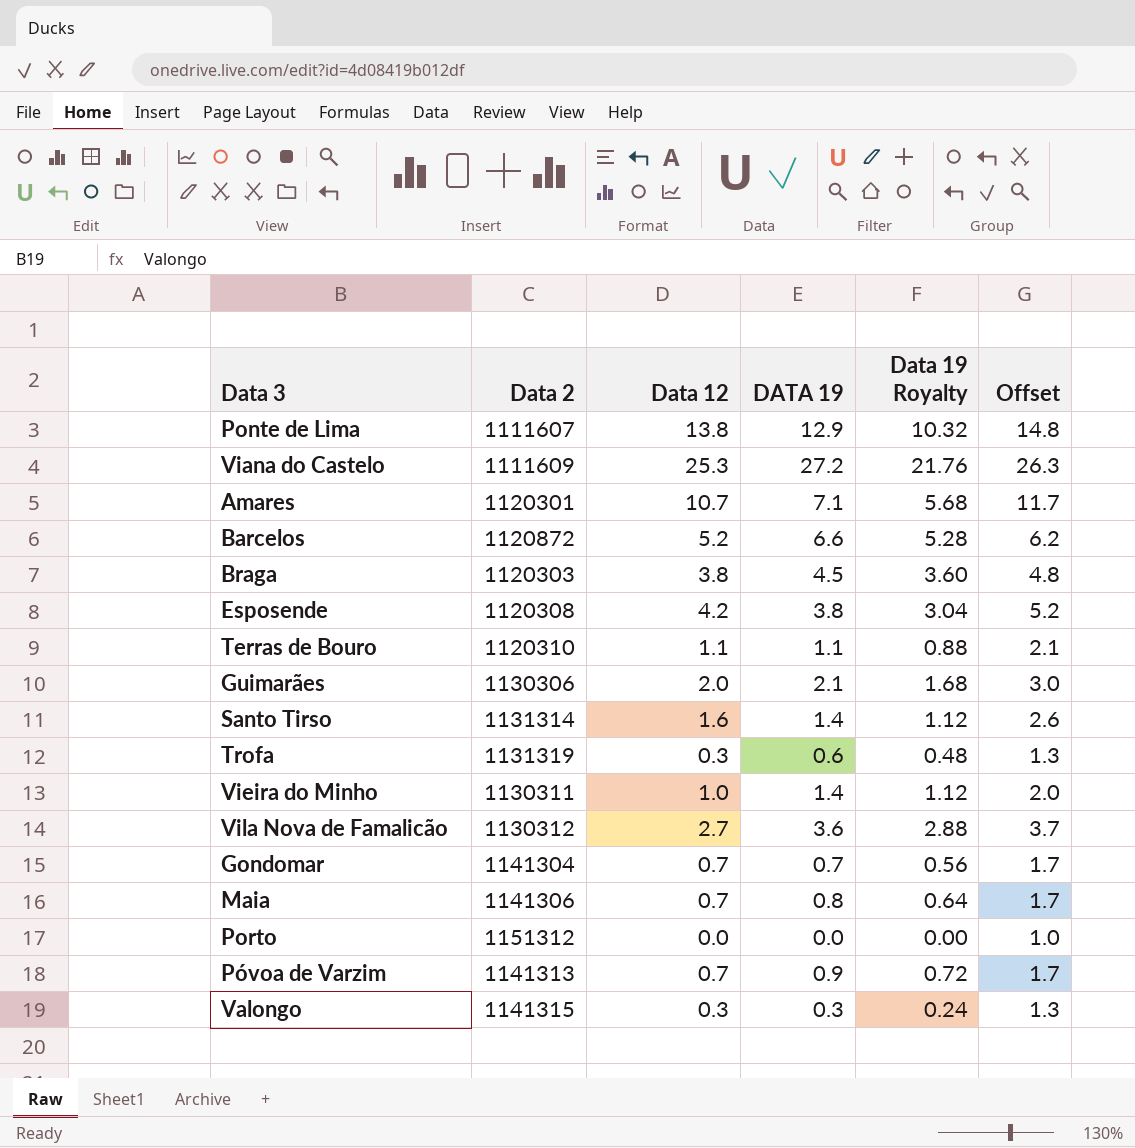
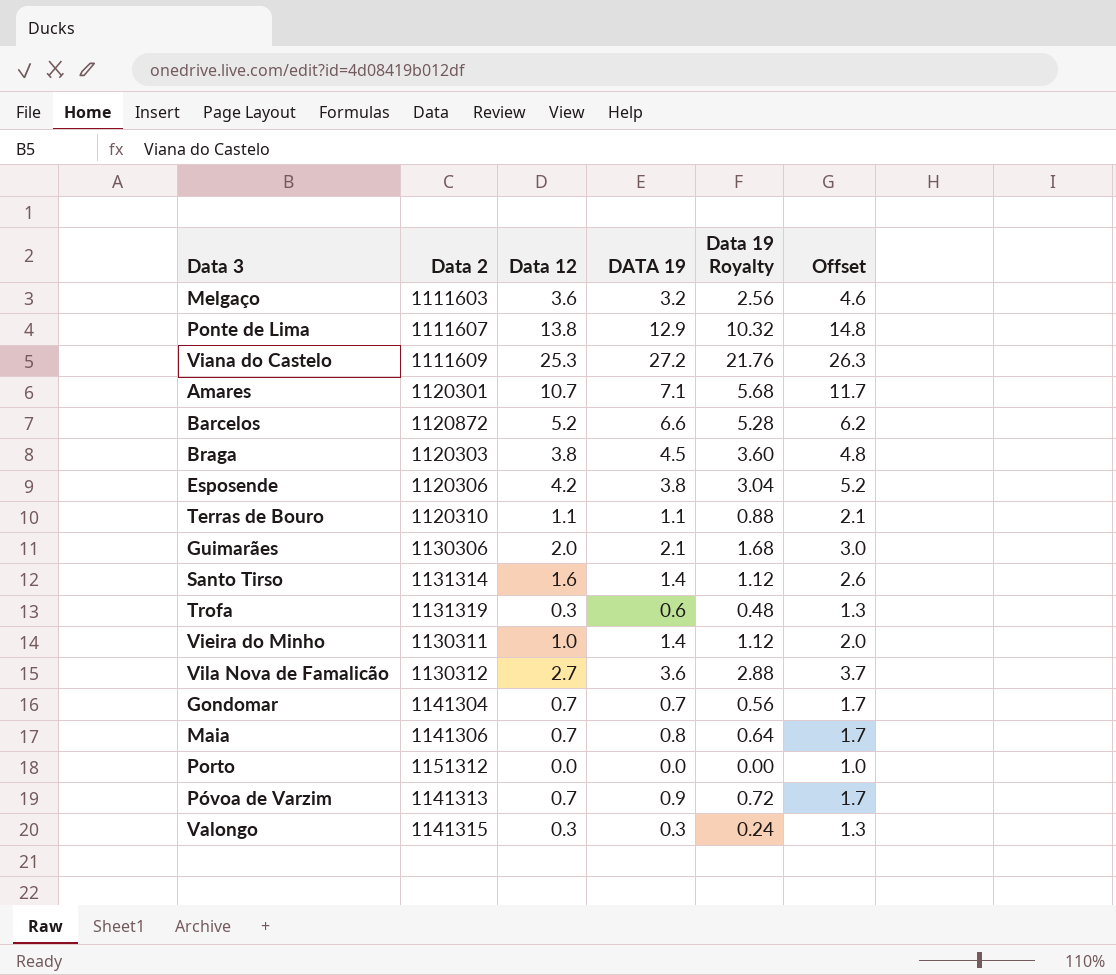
row Melgaço: none -> 1111603 | 3.6 | 3.2 | 2.56 | 4.6
Esposende | Data 2: 1120308 -> 1120306

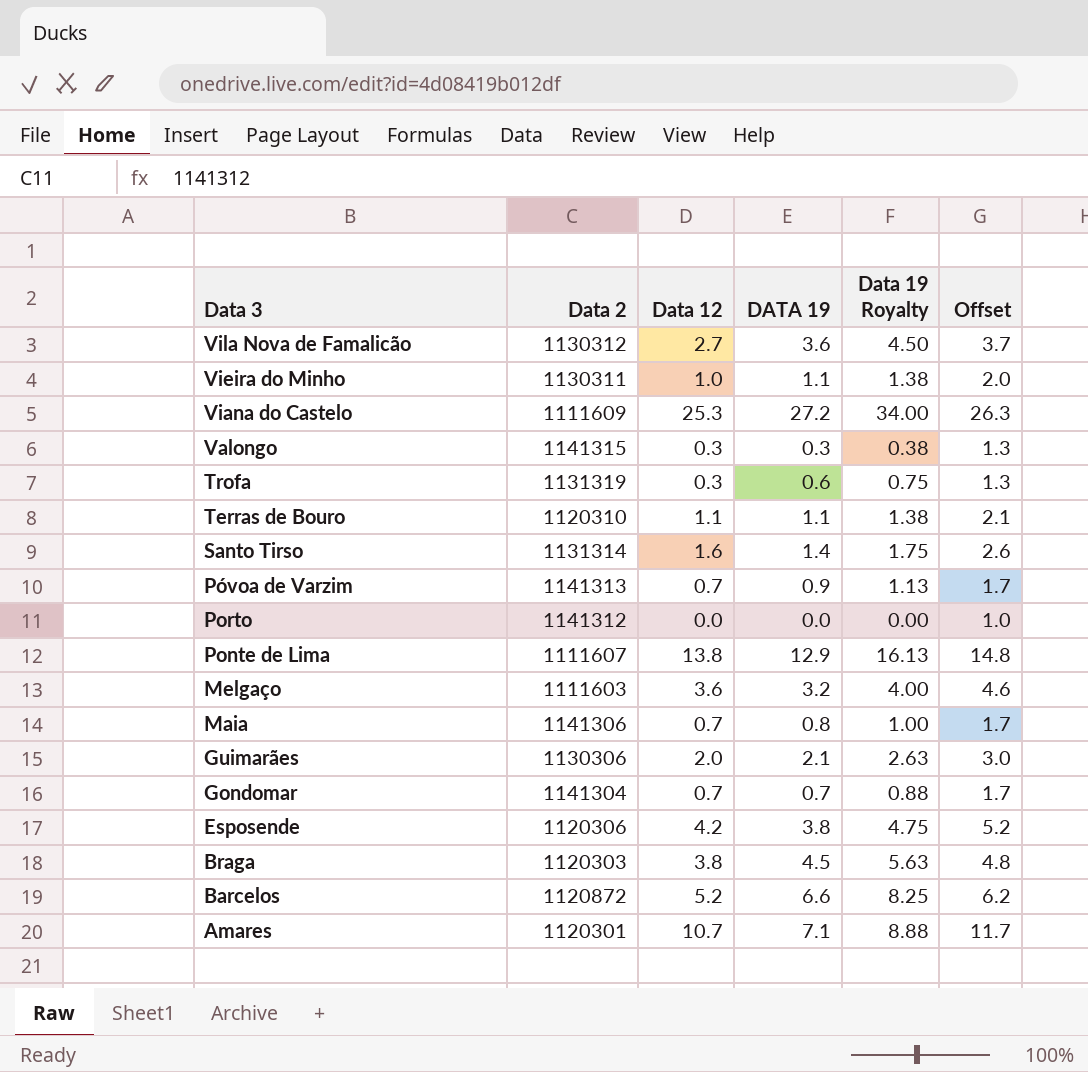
row order: none -> Data 3 descending
column Data 19 Royalty | formula: [DATA 19] * 0.8 -> [DATA 19] * 1.25
Vieira do Minho | DATA 19: 1.4 -> 1.1
Porto | Data 2: 1151312 -> 1141312

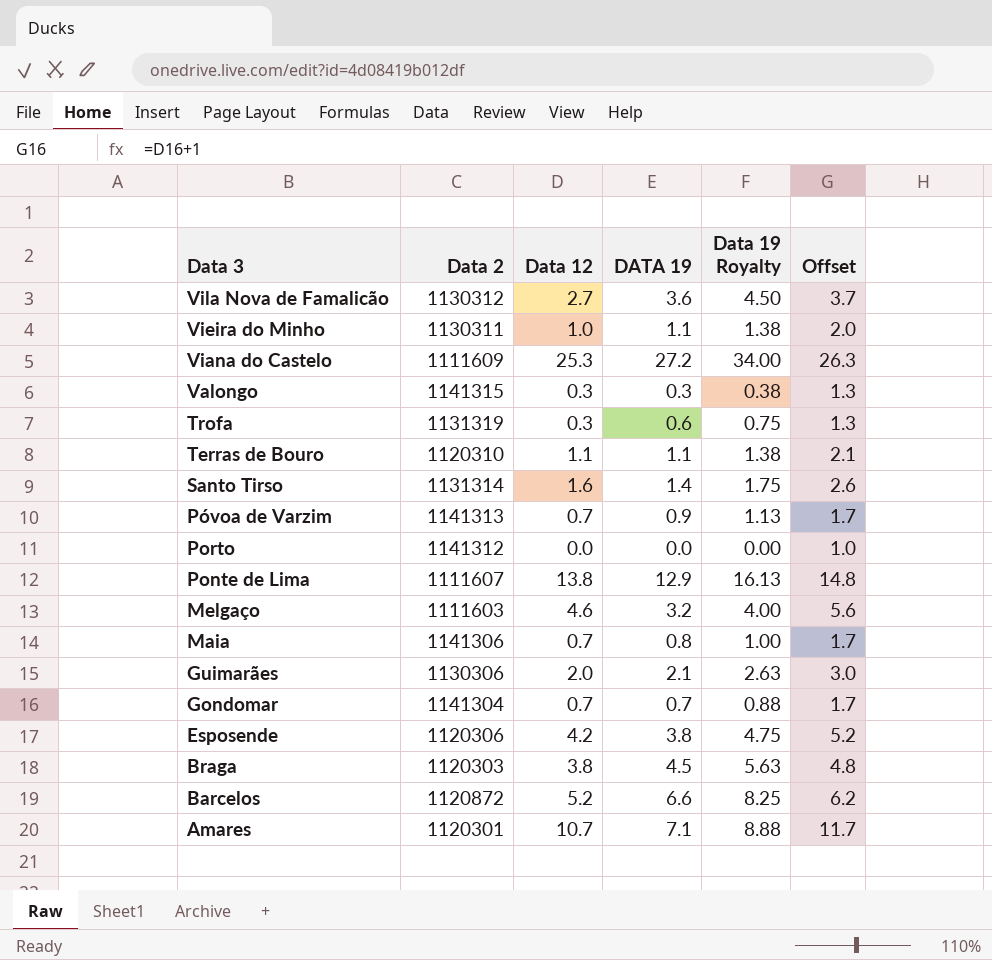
Melgaço | Data 12: 3.6 -> 4.6
Melgaço | Offset: 4.6 -> 5.6

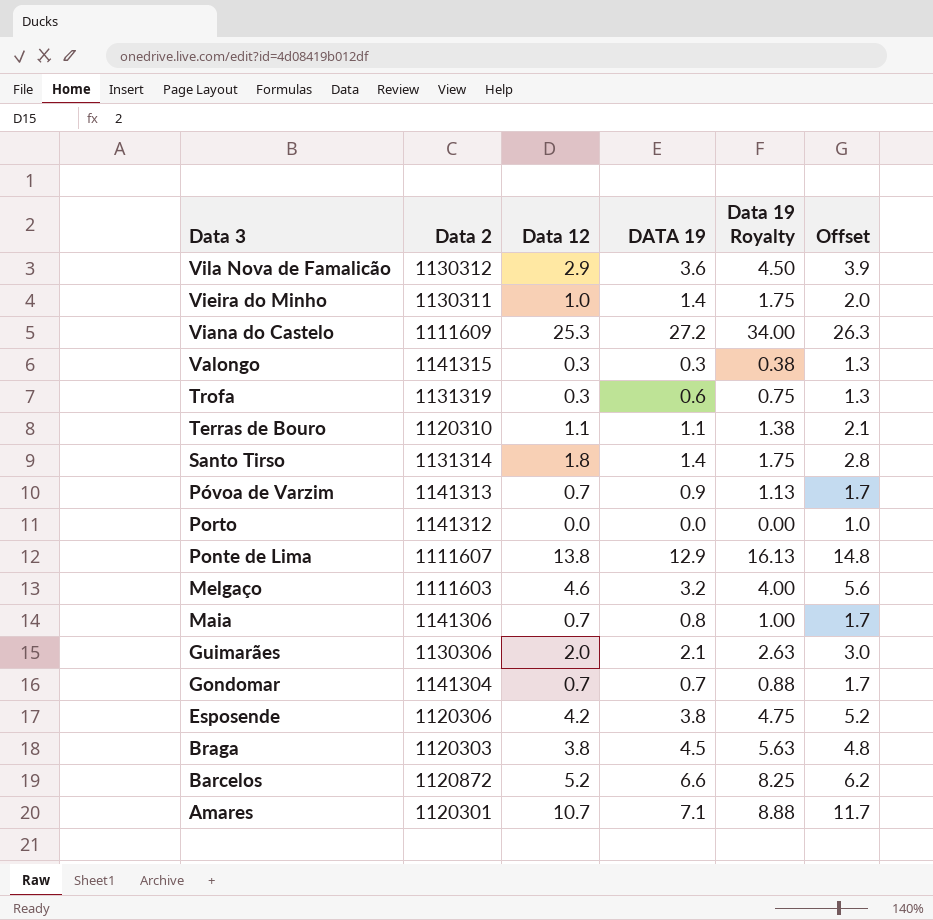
Vila Nova de Famalicão | Data 12: 2.7 -> 2.9
Vila Nova de Famalicão | Offset: 3.7 -> 3.9
Vieira do Minho | DATA 19: 1.1 -> 1.4
Vieira do Minho | Data 19 Royalty: 1.38 -> 1.75
Santo Tirso | Data 12: 1.6 -> 1.8
Santo Tirso | Offset: 2.6 -> 2.8

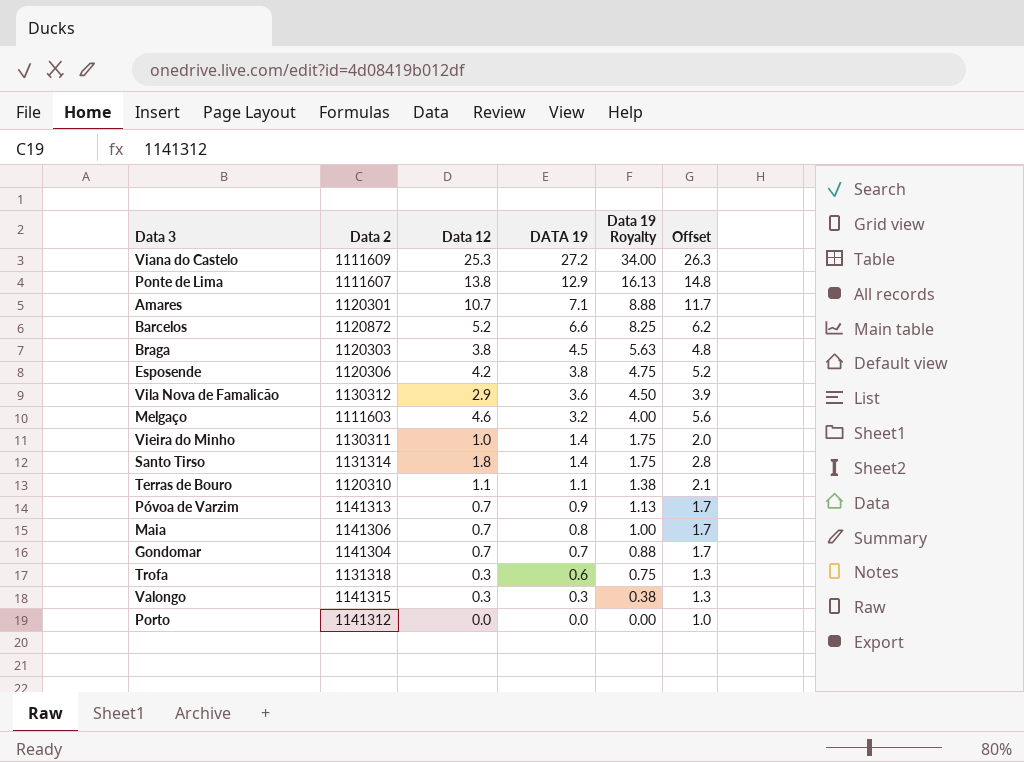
row order: Data 3 descending -> DATA 19 descending
row Guimarães: 1130306 | 2.0 | 2.1 | 2.63 | 3.0 -> none
Trofa | Data 2: 1131319 -> 1131318

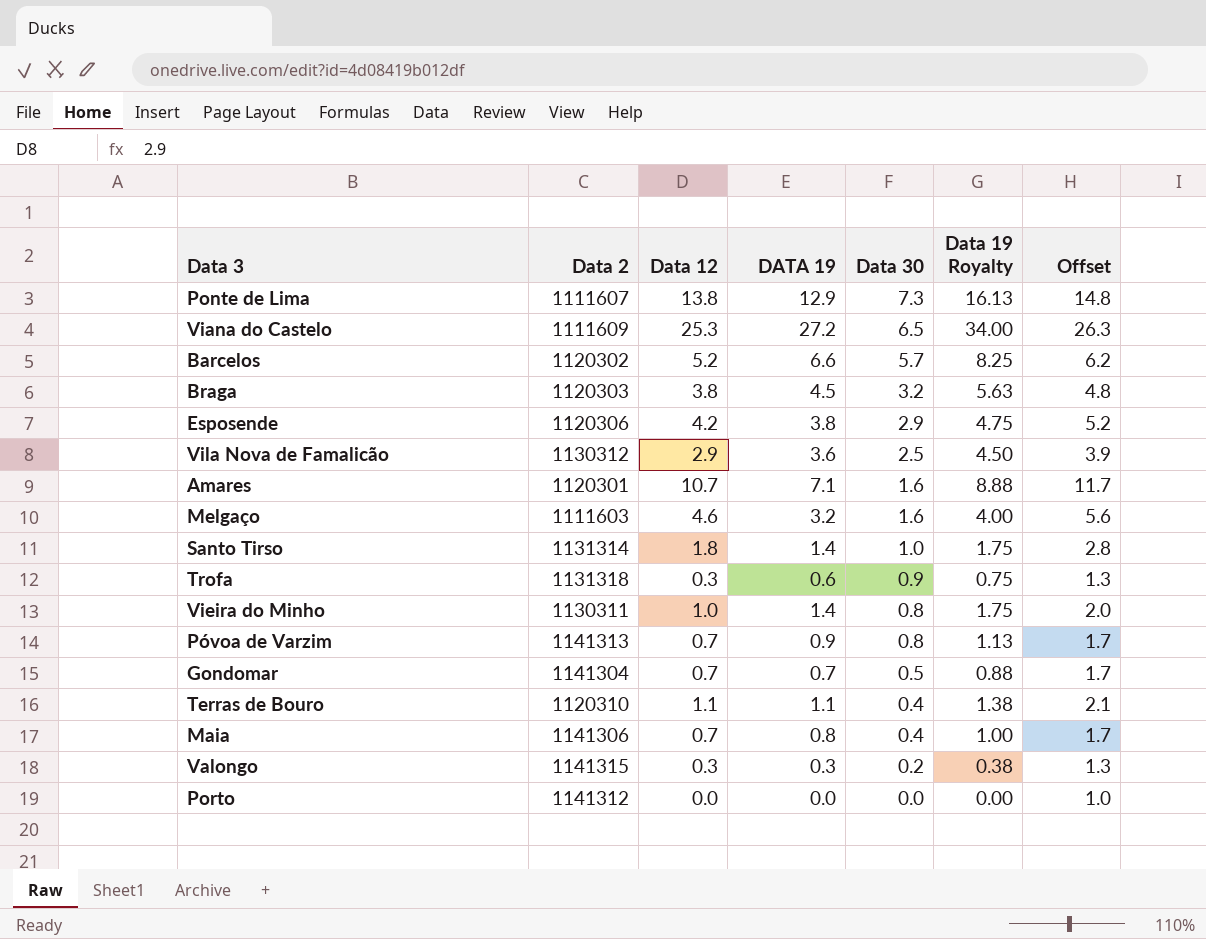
row order: DATA 19 descending -> Data 30 descending
column Data 30 | position: none -> 5
Barcelos | Data 2: 1120872 -> 1120302

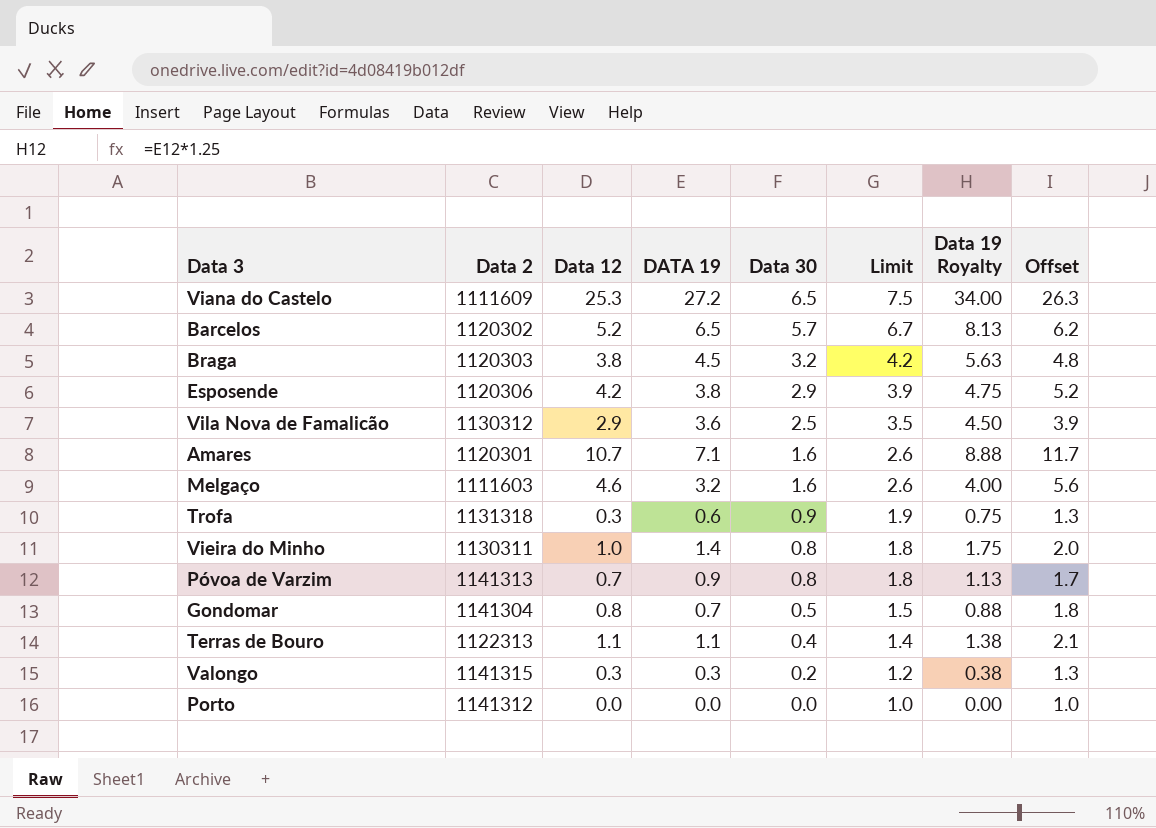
column Limit | formula: none -> [Data 30] + 1
row Ponte de Lima: 1111607 | 13.8 | 12.9 | 7.3 | 16.13 | 14.8 -> none
row Santo Tirso: 1131314 | 1.8 | 1.4 | 1.0 | 1.75 | 2.8 -> none
row Maia: 1141306 | 0.7 | 0.8 | 0.4 | 1.00 | 1.7 -> none
Barcelos | DATA 19: 6.6 -> 6.5
Barcelos | Data 19 Royalty: 8.25 -> 8.13
Gondomar | Data 12: 0.7 -> 0.8
Gondomar | Offset: 1.7 -> 1.8
Terras de Bouro | Data 2: 1120310 -> 1122313

